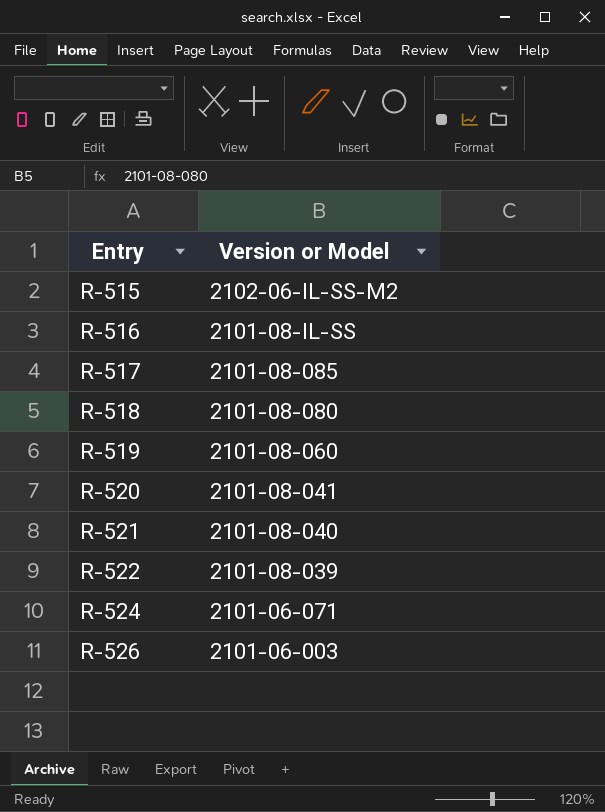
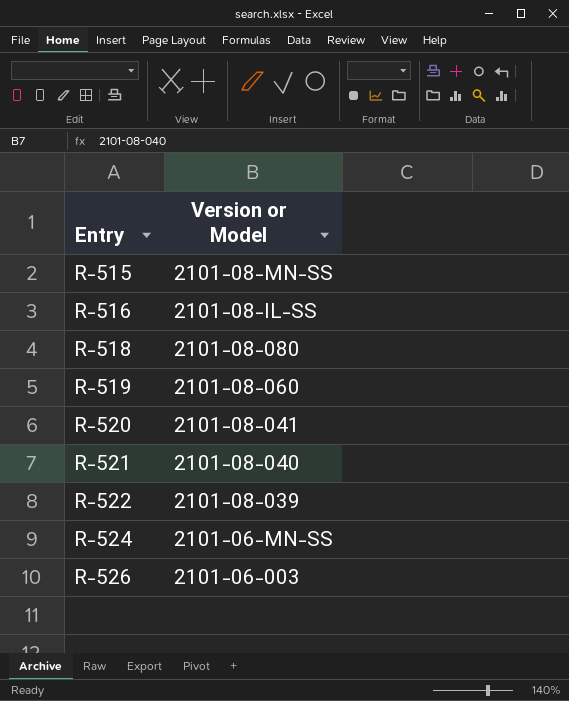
row R-517: 2101-08-085 -> none
R-515 | Version or Model: 2102-06-IL-SS-M2 -> 2101-08-MN-SS
R-524 | Version or Model: 2101-06-071 -> 2101-06-MN-SS

